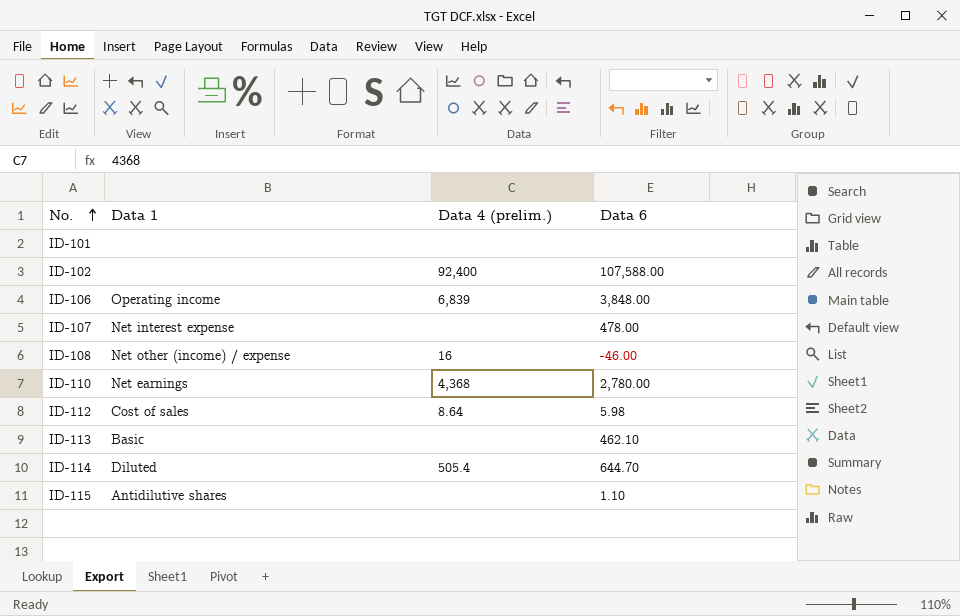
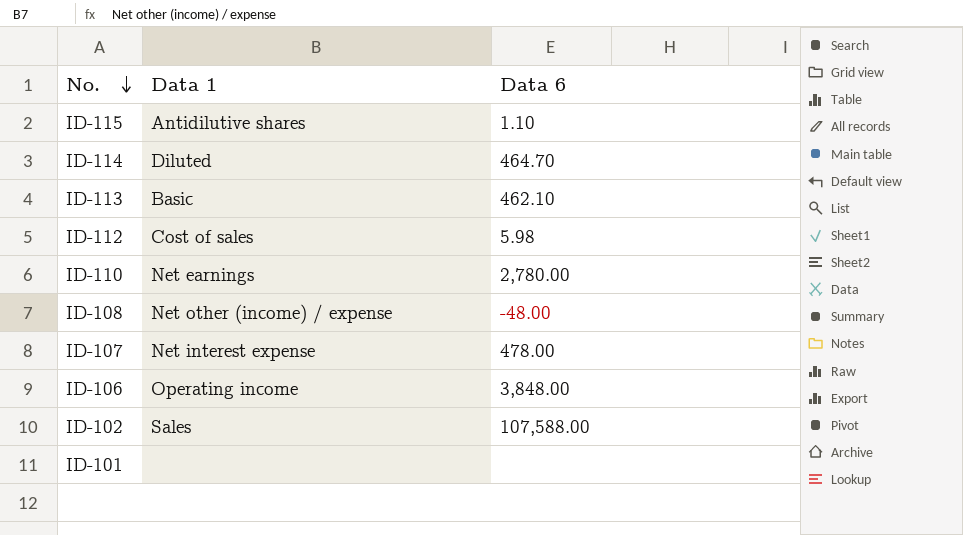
row order: No. ascending -> No. descending
column Data 4 (prelim.) | position: 3 -> none
ID-114 | Data 6: 644.70 -> 464.70
ID-108 | Data 6: -46.00 -> -48.00
ID-102 | Data 1: none -> Sales

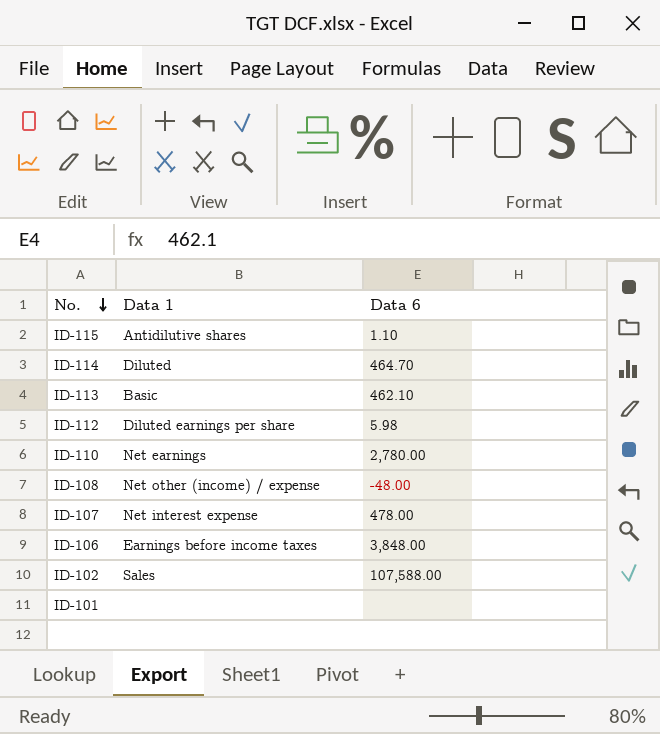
ID-112 | Data 1: Cost of sales -> Diluted earnings per share
ID-106 | Data 1: Operating income -> Earnings before income taxes

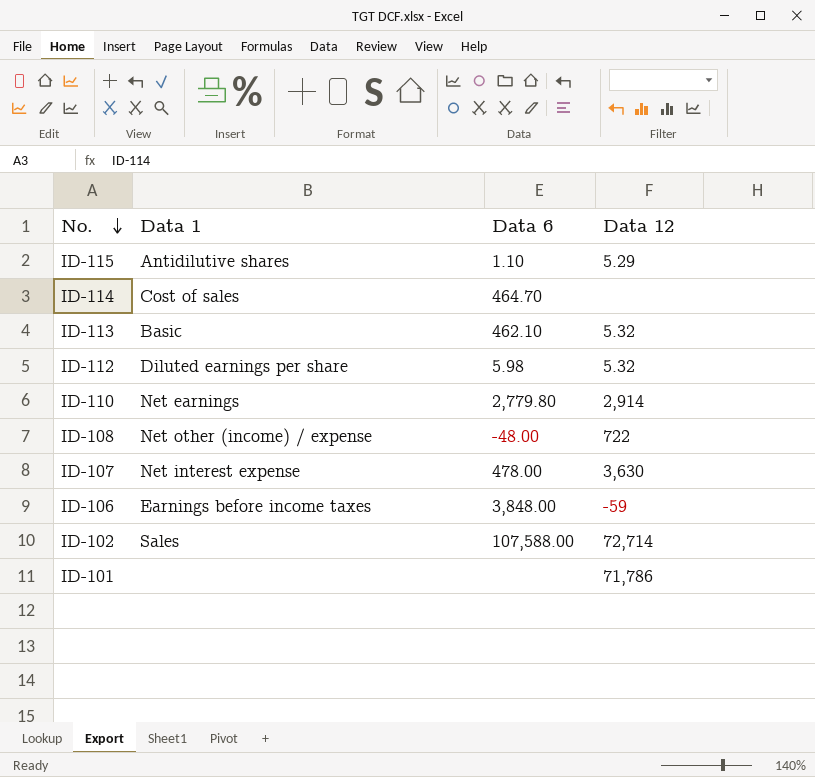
column Data 12 | position: none -> 4
ID-114 | Data 1: Diluted -> Cost of sales
ID-110 | Data 6: 2,780.00 -> 2,779.80

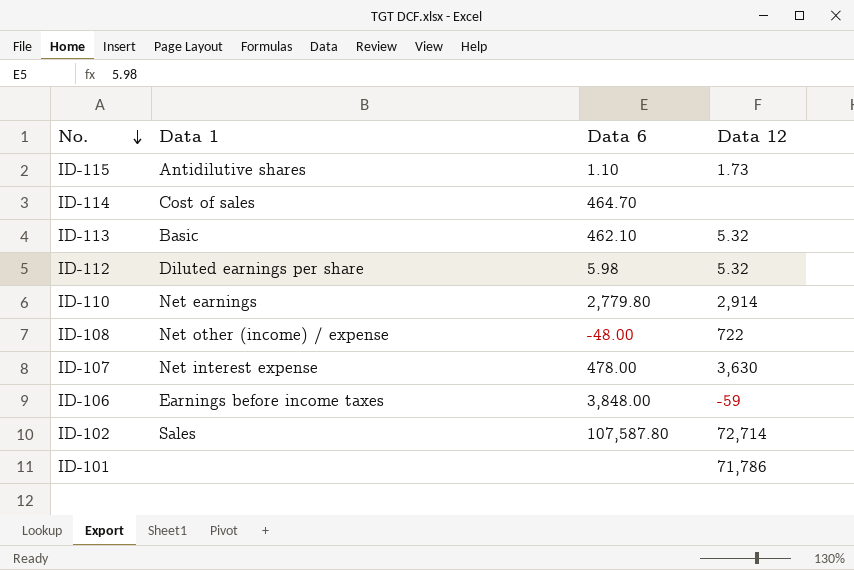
ID-115 | Data 12: 5.29 -> 1.73
ID-102 | Data 6: 107,588.00 -> 107,587.80

